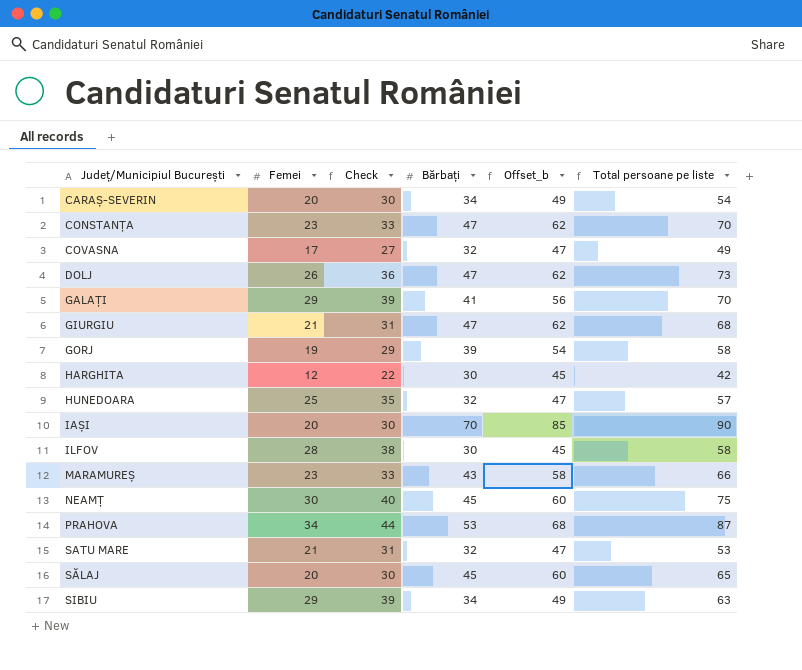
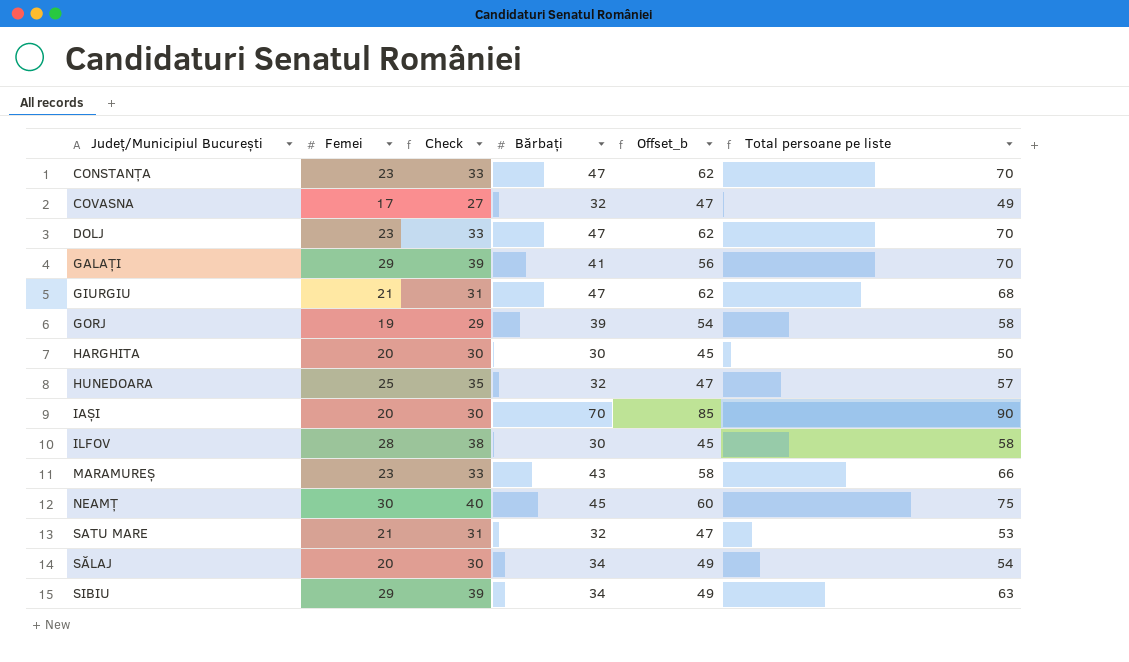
row CARAȘ-SEVERIN: 20 | 30 | 34 | 49 | 54 -> none
row PRAHOVA: 34 | 44 | 53 | 68 | 87 -> none
DOLJ | Femei: 26 -> 23
DOLJ | Check: 36 -> 33
DOLJ | Total persoane pe liste: 73 -> 70
HARGHITA | Femei: 12 -> 20
HARGHITA | Check: 22 -> 30
HARGHITA | Total persoane pe liste: 42 -> 50
SĂLAJ | Bărbați: 45 -> 34
SĂLAJ | Offset_b: 60 -> 49
SĂLAJ | Total persoane pe liste: 65 -> 54

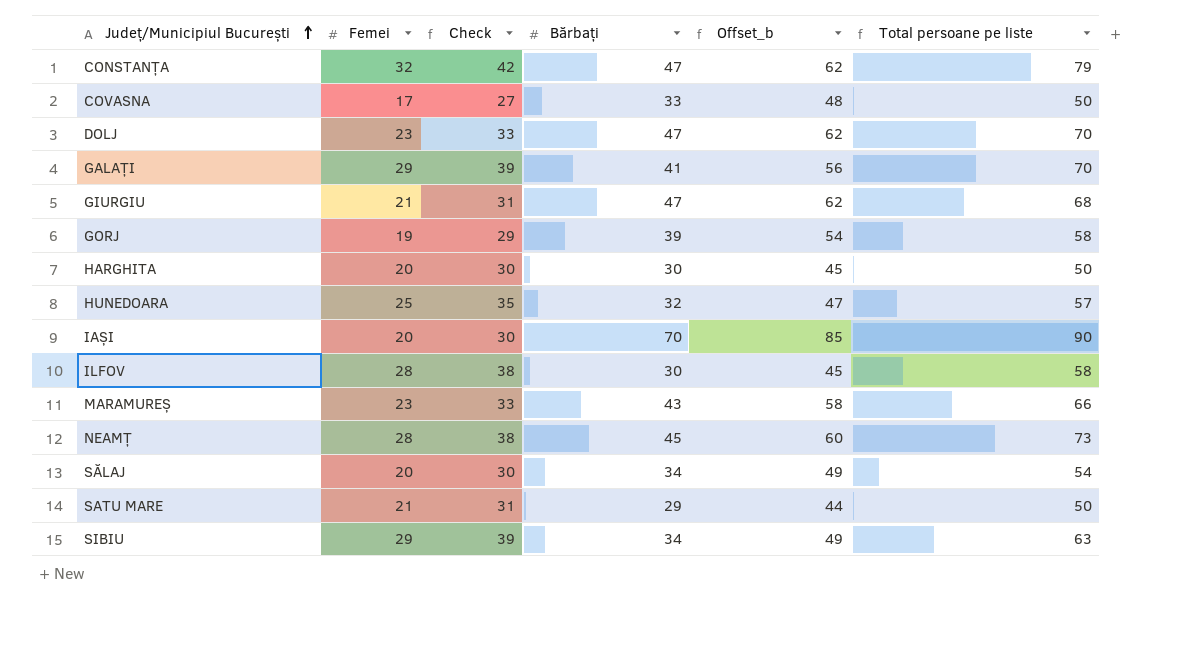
row order: none -> Județ/Municipiul București ascending
CONSTANȚA | Femei: 23 -> 32
CONSTANȚA | Check: 33 -> 42
CONSTANȚA | Total persoane pe liste: 70 -> 79
COVASNA | Bărbați: 32 -> 33
COVASNA | Offset_b: 47 -> 48
COVASNA | Total persoane pe liste: 49 -> 50
NEAMȚ | Femei: 30 -> 28
NEAMȚ | Check: 40 -> 38
NEAMȚ | Total persoane pe liste: 75 -> 73
SATU MARE | Bărbați: 32 -> 29
SATU MARE | Offset_b: 47 -> 44
SATU MARE | Total persoane pe liste: 53 -> 50

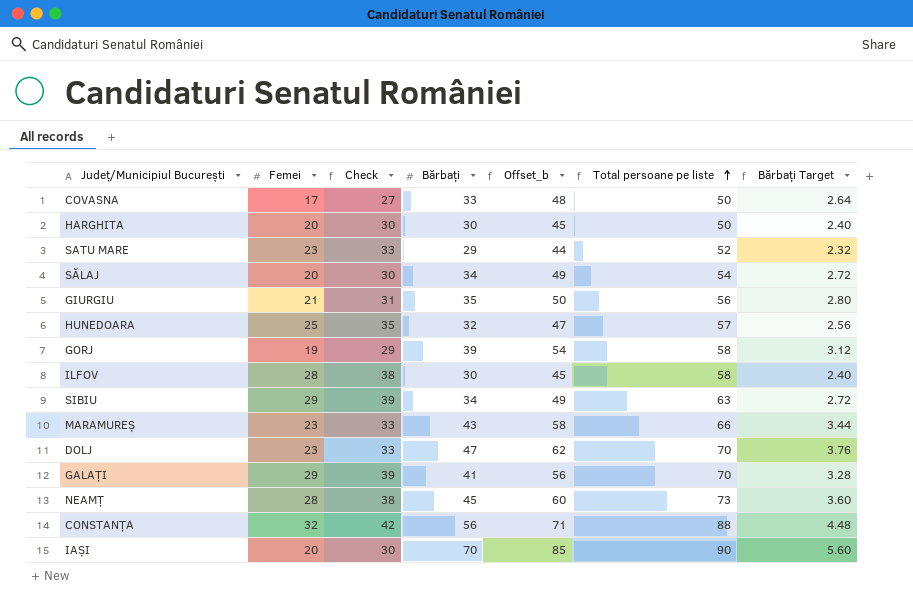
row order: Județ/Municipiul București ascending -> Total persoane pe liste ascending
column Bărbați Target | formula: none -> [Bărbați] * 0.08
SATU MARE | Femei: 21 -> 23
SATU MARE | Check: 31 -> 33
SATU MARE | Total persoane pe liste: 50 -> 52
GIURGIU | Bărbați: 47 -> 35
GIURGIU | Offset_b: 62 -> 50
GIURGIU | Total persoane pe liste: 68 -> 56
CONSTANȚA | Bărbați: 47 -> 56
CONSTANȚA | Offset_b: 62 -> 71
CONSTANȚA | Total persoane pe liste: 79 -> 88

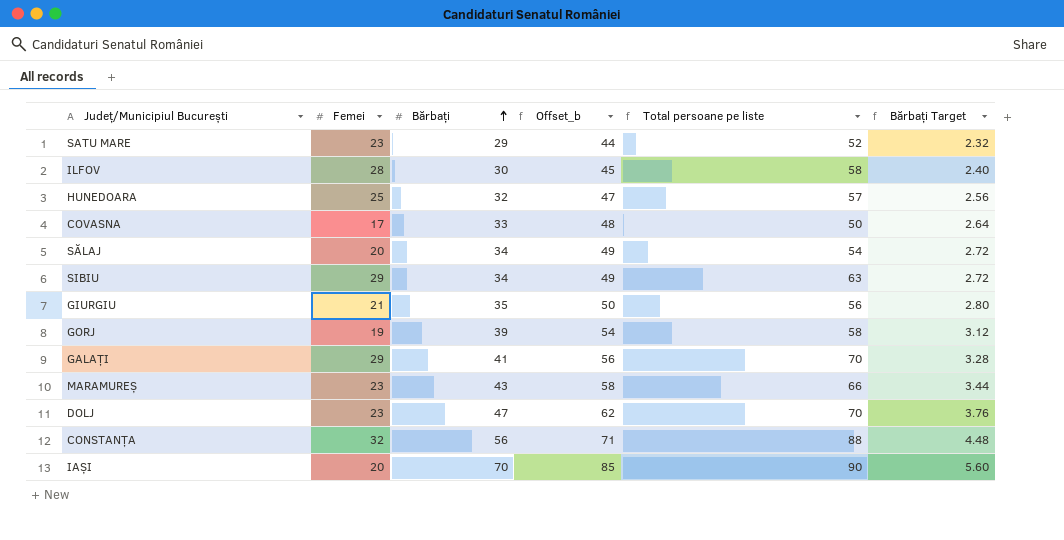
row order: Total persoane pe liste ascending -> Bărbați ascending
column Check | formula: [Femei] + 10 -> none
row HARGHITA: 20 | 30 | 30 | 45 | 50 | 2.40 -> none
row NEAMȚ: 28 | 38 | 45 | 60 | 73 | 3.60 -> none

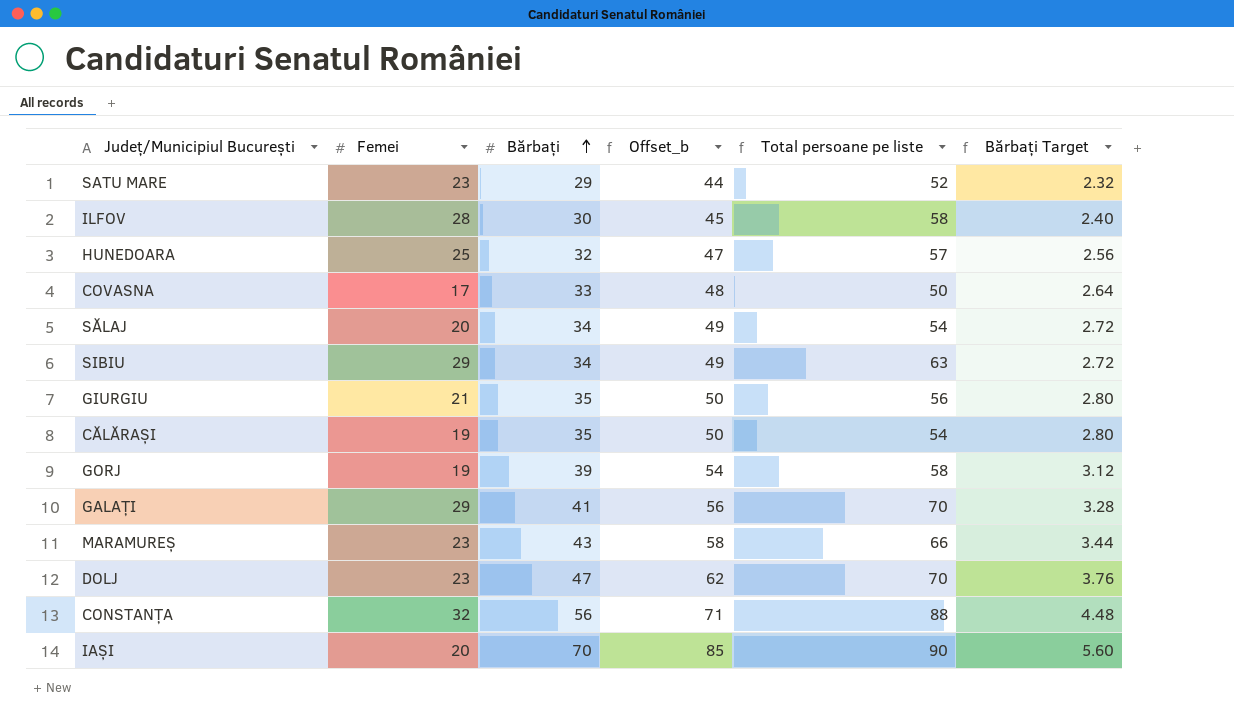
row CĂLĂRAȘI: none -> 19 | 35 | 50 | 54 | 2.80

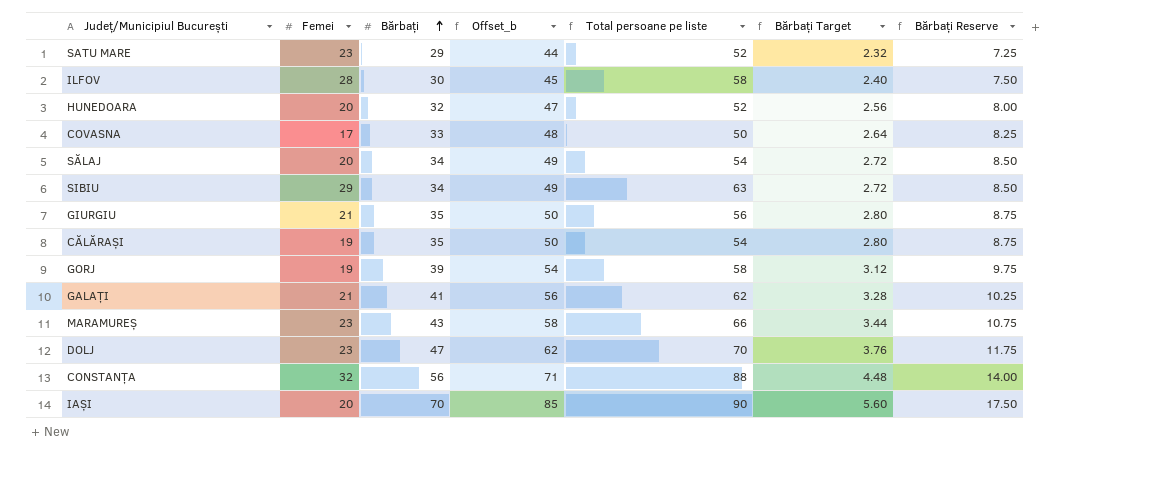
column Bărbați Reserve | formula: none -> [Bărbați] * 0.25
HUNEDOARA | Femei: 25 -> 20
HUNEDOARA | Total persoane pe liste: 57 -> 52
GALAȚI | Femei: 29 -> 21
GALAȚI | Total persoane pe liste: 70 -> 62

